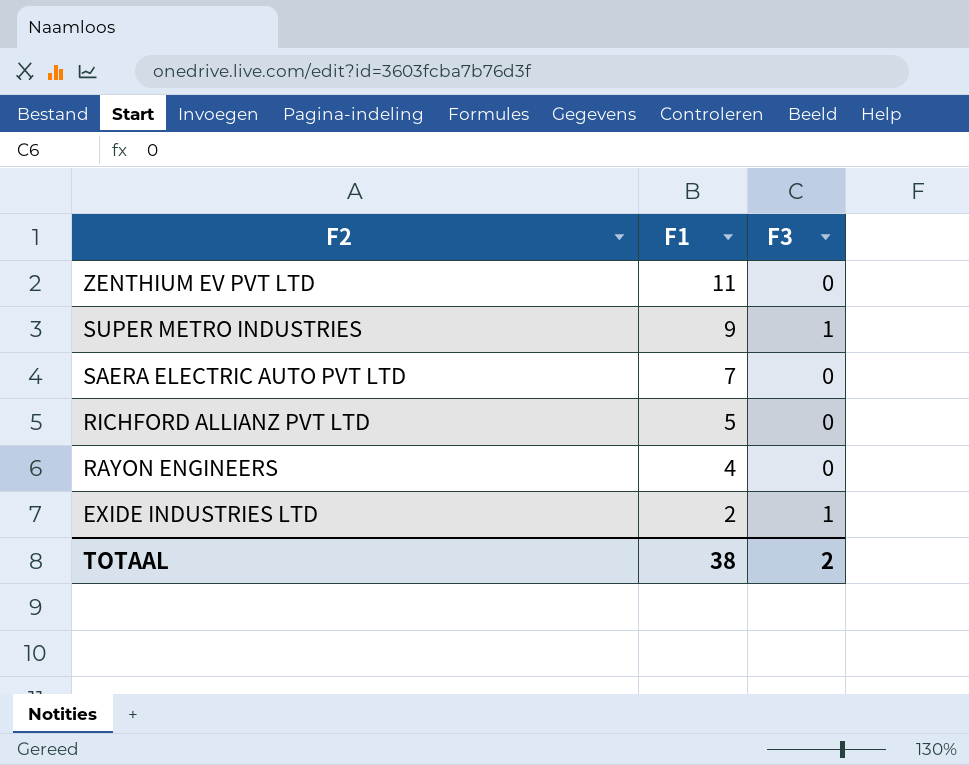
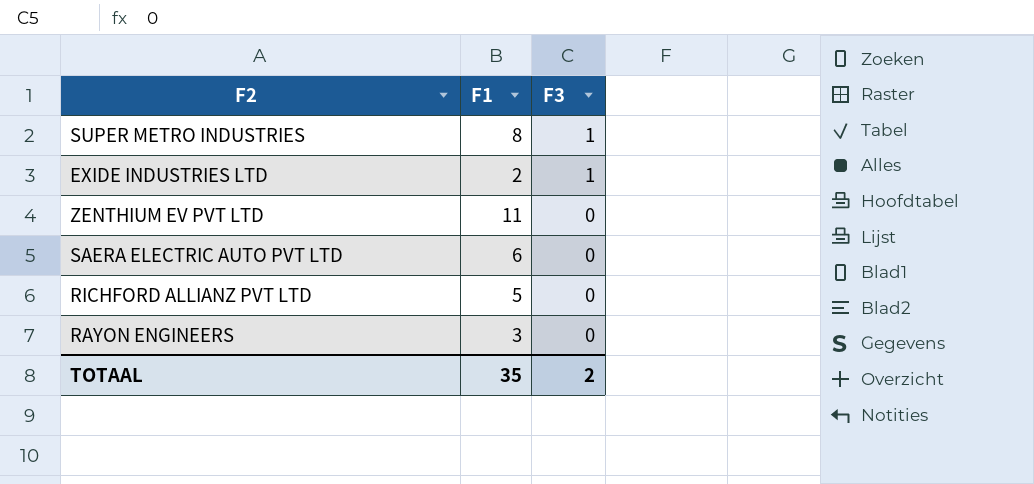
row order: F2 descending -> F3 descending
SUPER METRO INDUSTRIES | F1: 9 -> 8
SAERA ELECTRIC AUTO PVT LTD | F1: 7 -> 6
RAYON ENGINEERS | F1: 4 -> 3
TOTAAL | F1: 38 -> 35

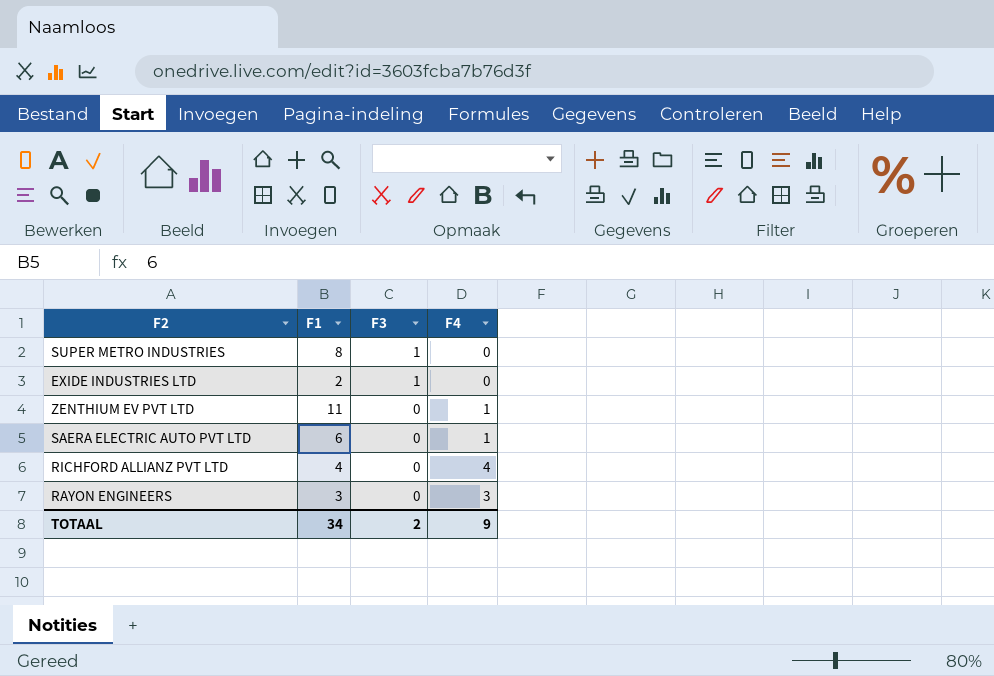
column F4 | position: none -> 4
RICHFORD ALLIANZ PVT LTD | F1: 5 -> 4
TOTAAL | F1: 35 -> 34

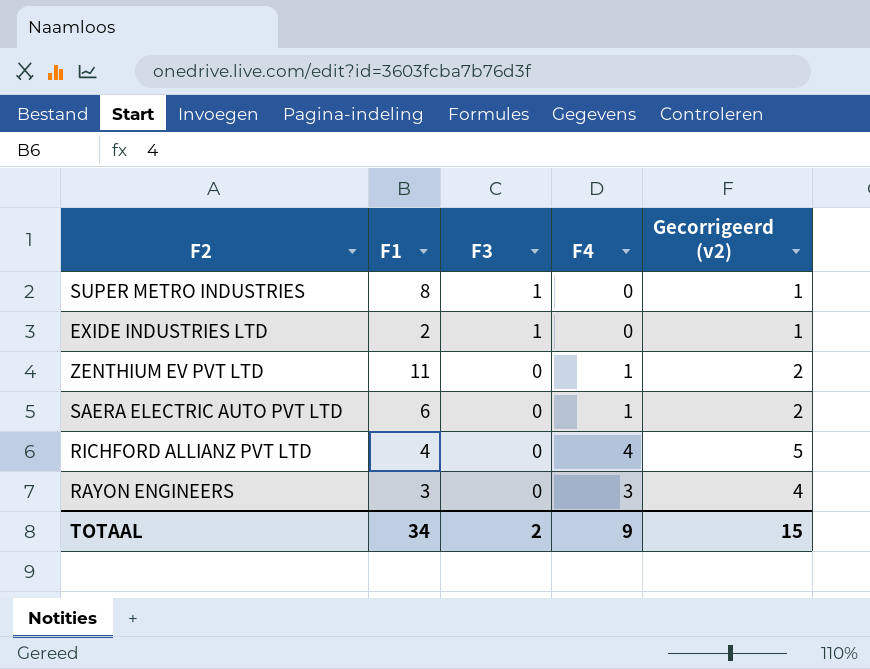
column Gecorrigeerd (v2) | formula: none -> [F4] + 1

